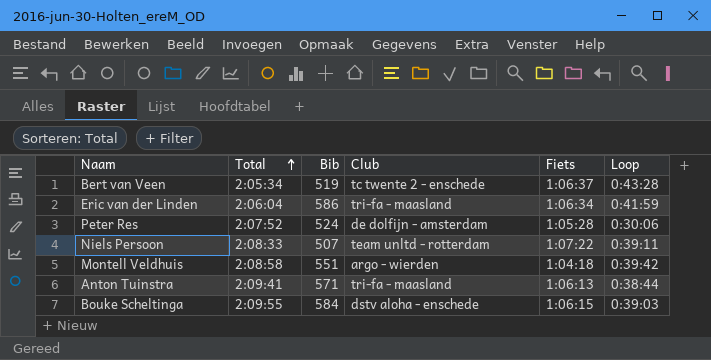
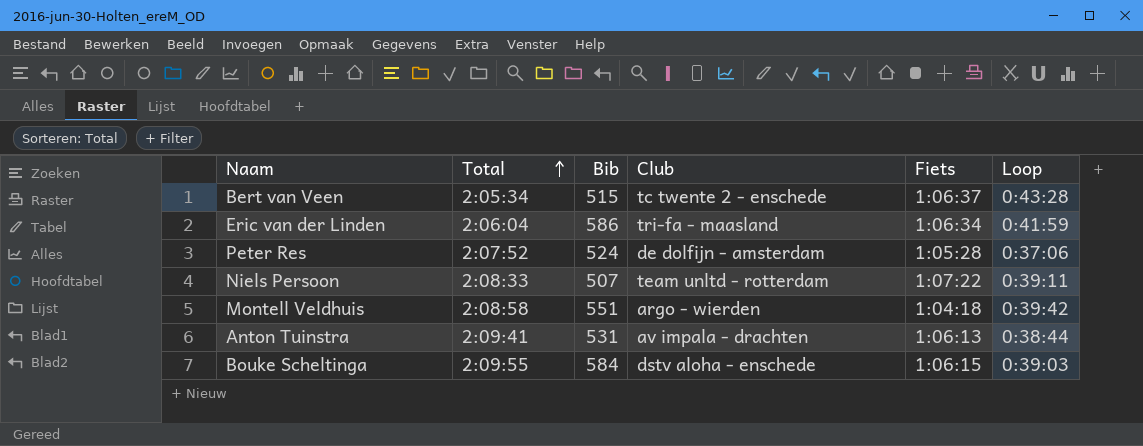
Bert van Veen | Bib: 519 -> 515
Peter Res | Loop: 0:30:06 -> 0:37:06
Anton Tuinstra | Bib: 571 -> 531
Anton Tuinstra | Club: tri-fa - maasland -> av impala - drachten

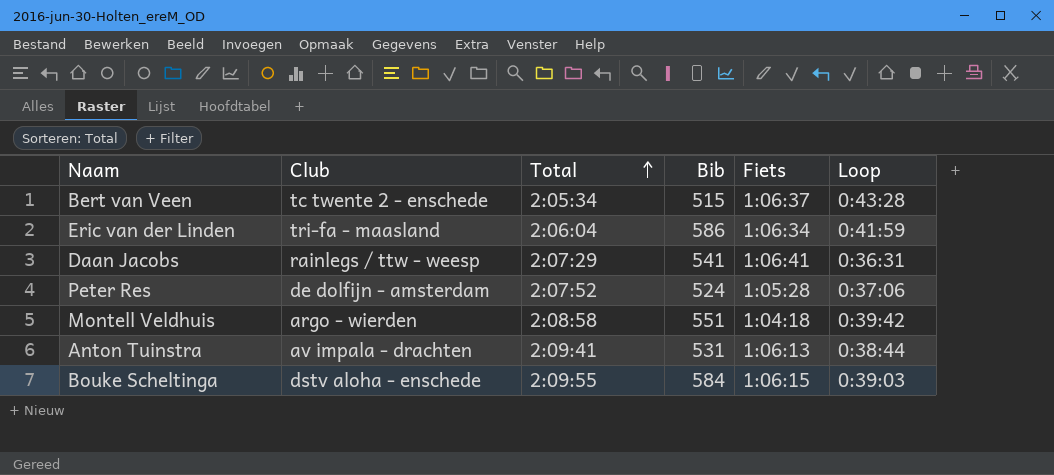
column Club | position: 4 -> 2
row Niels Persoon: 2:08:33 | 507 | team unltd - rotterdam | 1:07:22 | 0:39:11 -> none
row Daan Jacobs: none -> rainlegs / ttw - weesp | 2:07:29 | 541 | 1:06:41 | 0:36:31

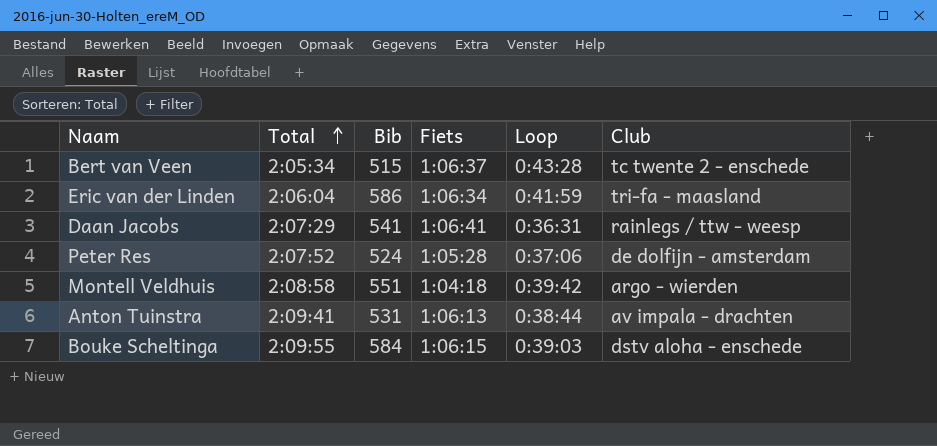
column Club | position: 2 -> 6

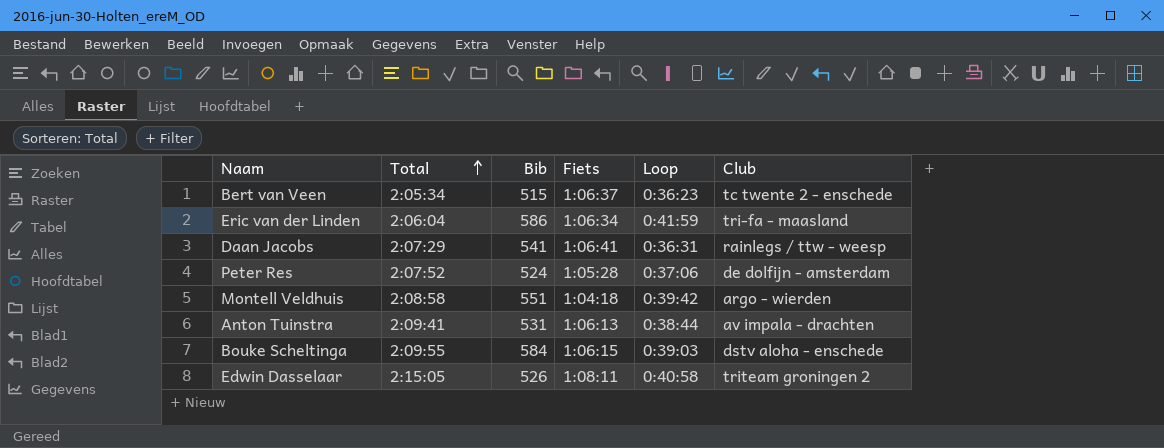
Bert van Veen | Loop: 0:43:28 -> 0:36:23
row Edwin Dasselaar: none -> 2:15:05 | 526 | 1:08:11 | 0:40:58 | triteam groningen 2

